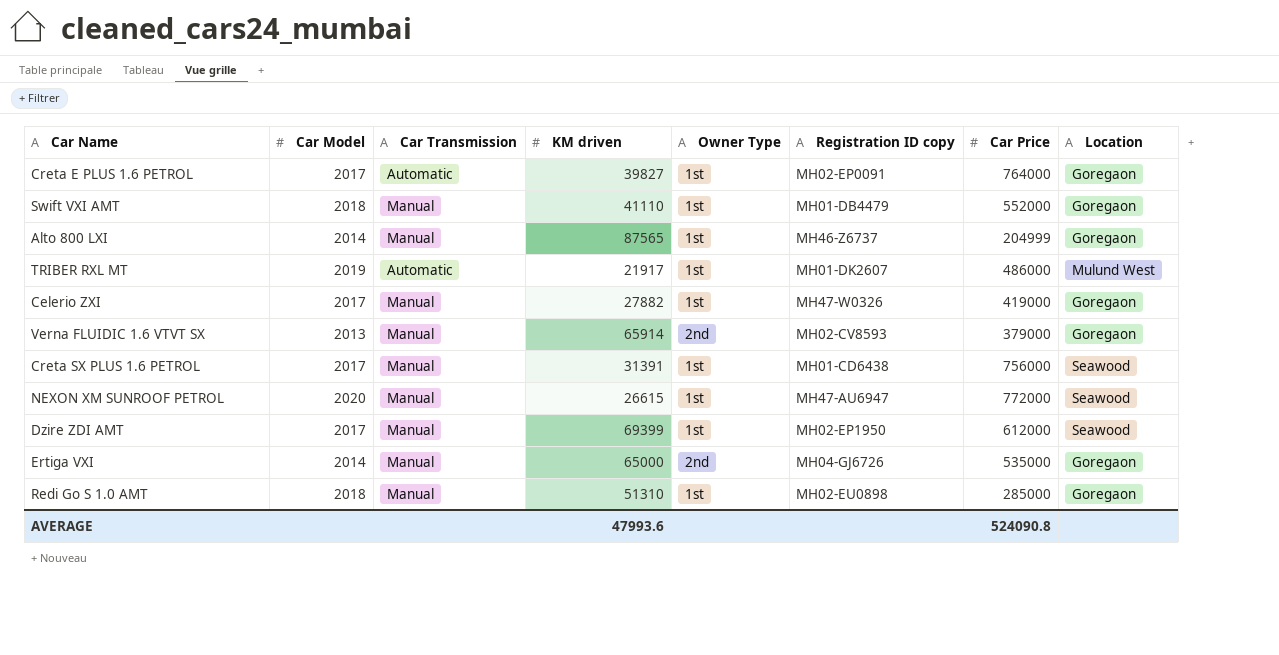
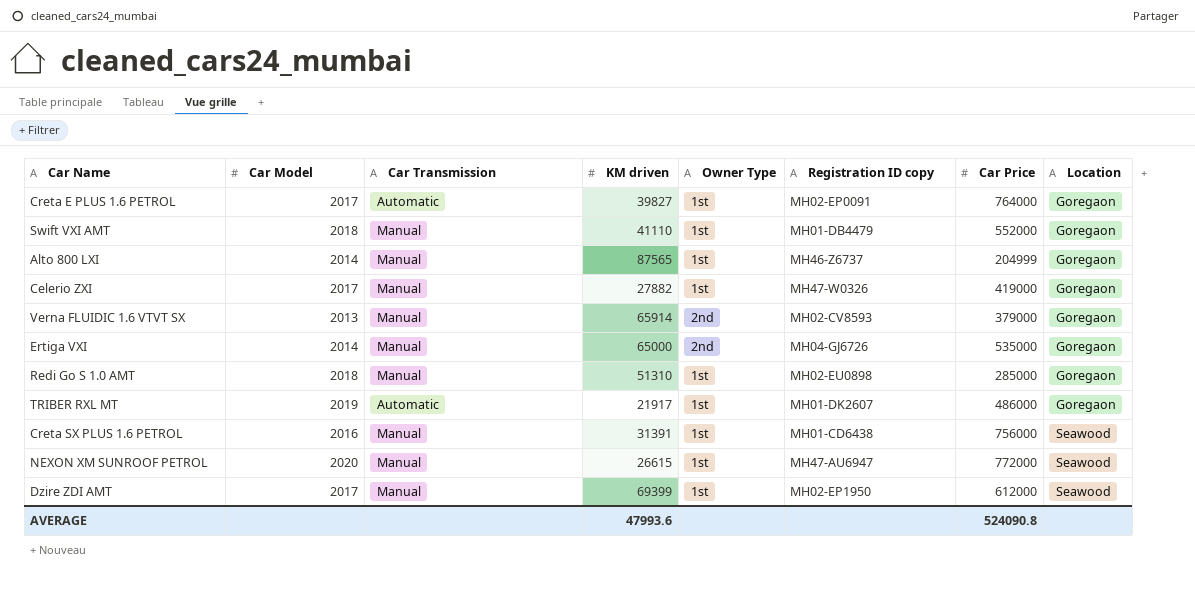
row order: none -> Location ascending
TRIBER RXL MT | Location: Mulund West -> Goregaon
Creta SX PLUS 1.6 PETROL | Car Model: 2017 -> 2016

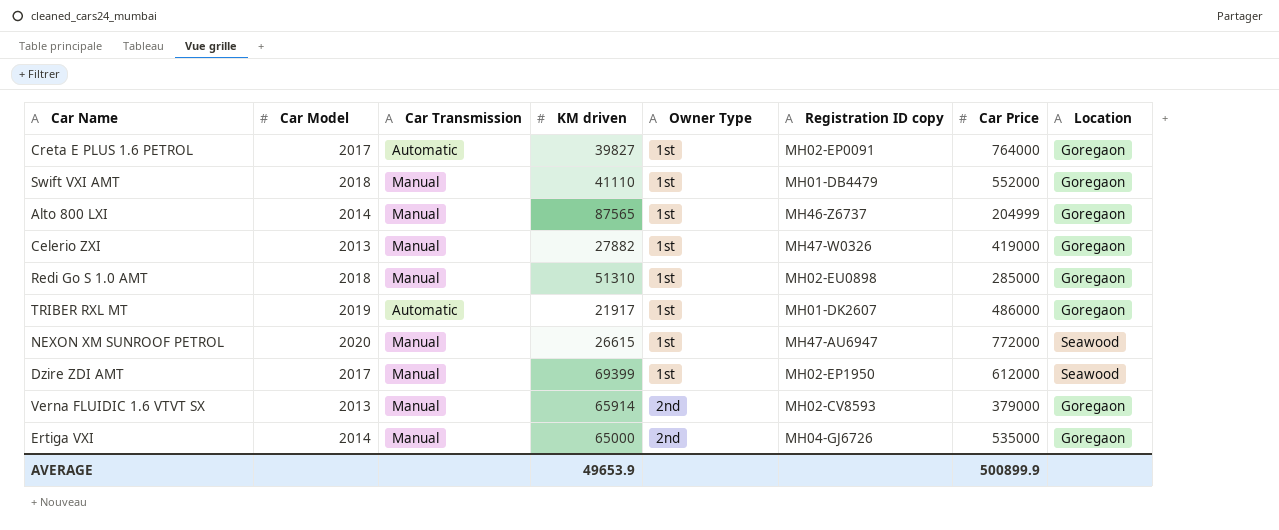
row order: Location ascending -> Owner Type ascending
row Creta SX PLUS 1.6 PETROL: 2016 | Manual | 31391 | 1st | MH01-CD6438 | 756000 | Seawood -> none
Celerio ZXI | Car Model: 2017 -> 2013
AVERAGE | KM driven: 47993.6 -> 49653.9
AVERAGE | Car Price: 524090.8 -> 500899.9

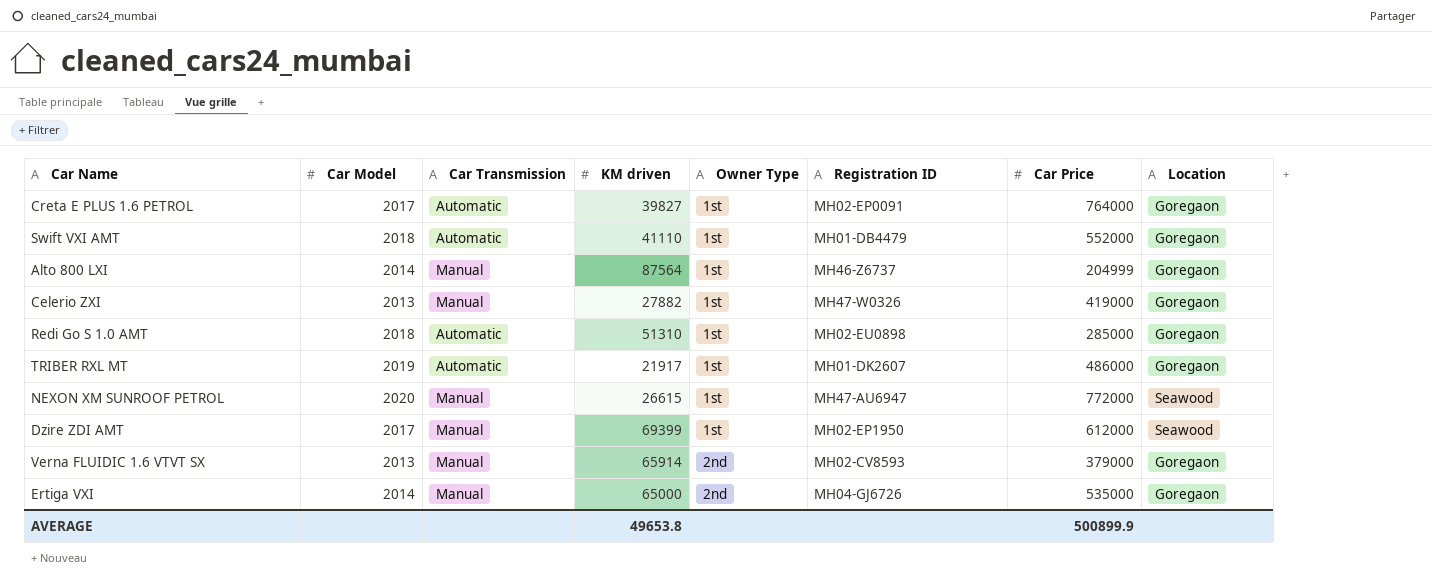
column name: Registration ID copy -> Registration ID
Swift VXI AMT | Car Transmission: Manual -> Automatic
Alto 800 LXI | KM driven: 87565 -> 87564
Redi Go S 1.0 AMT | Car Transmission: Manual -> Automatic
AVERAGE | KM driven: 49653.9 -> 49653.8

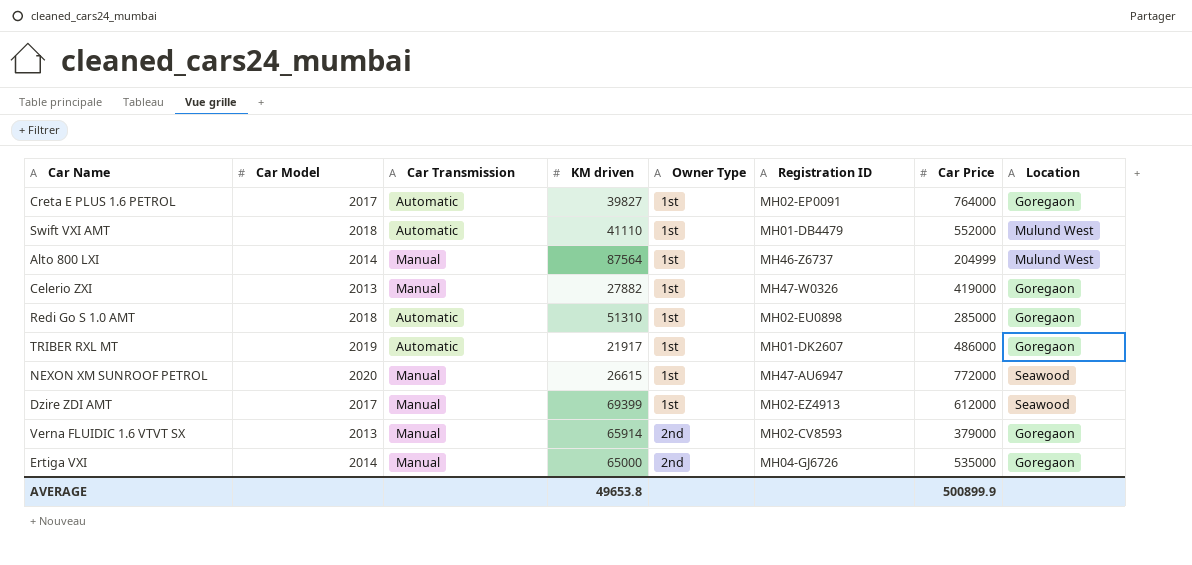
Swift VXI AMT | Location: Goregaon -> Mulund West
Alto 800 LXI | Location: Goregaon -> Mulund West
Dzire ZDI AMT | Registration ID: MH02-EP1950 -> MH02-EZ4913

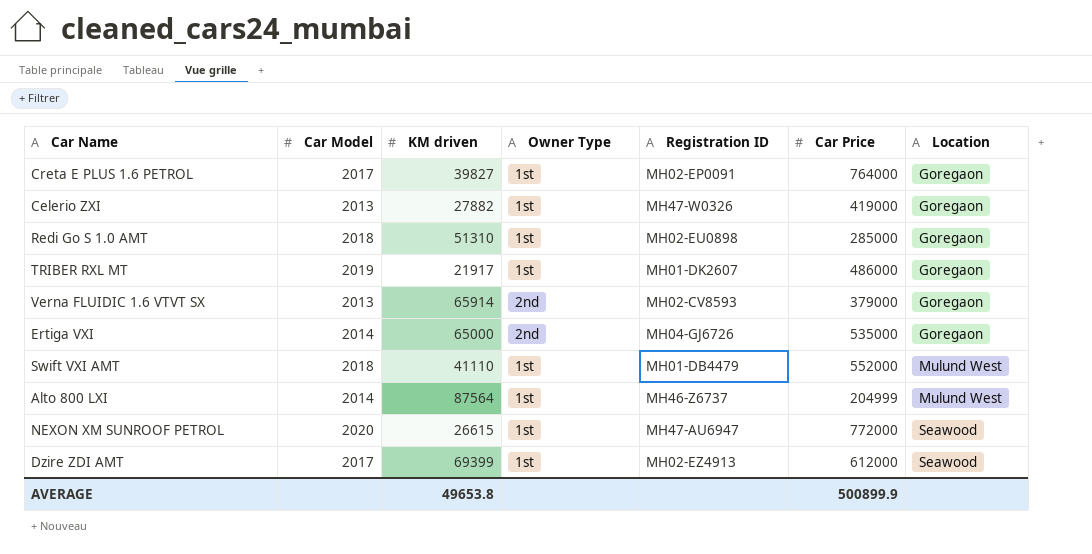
row order: Owner Type ascending -> Location ascending
column Car Transmission | position: 3 -> none

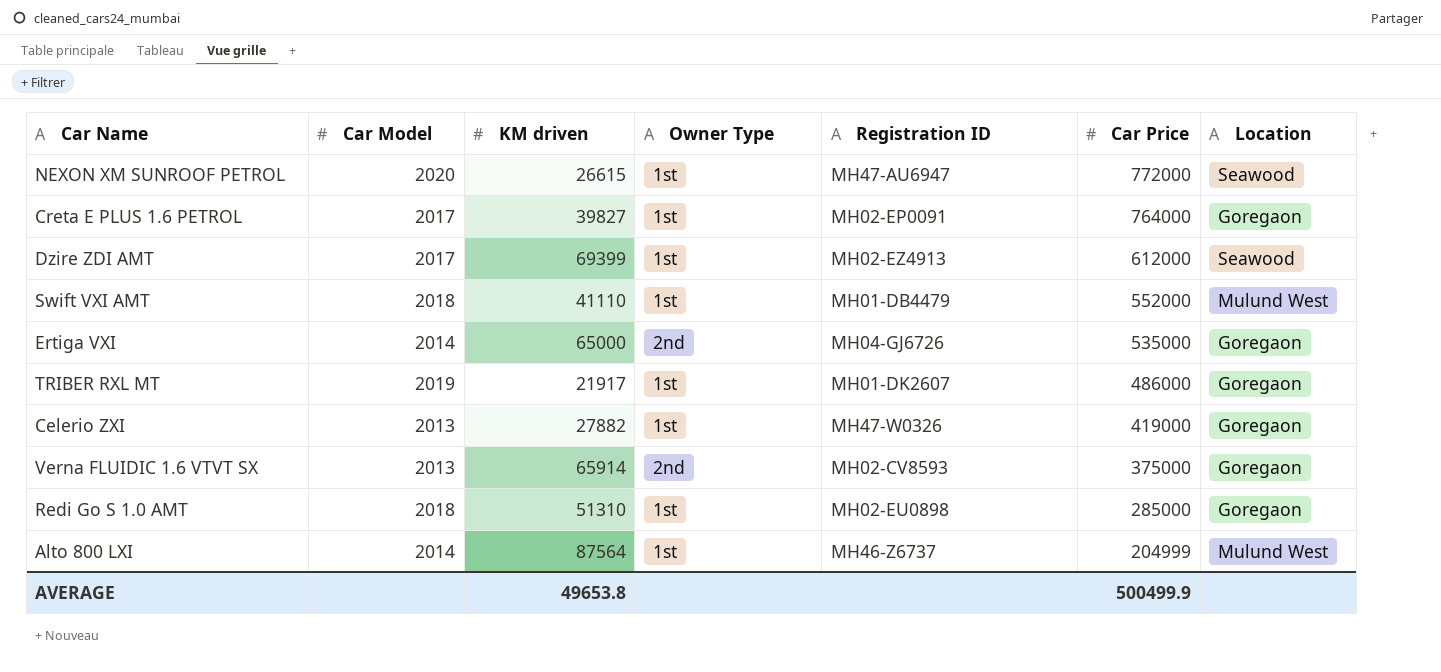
row order: Location ascending -> Car Price descending
Verna FLUIDIC 1.6 VTVT SX | Car Price: 379000 -> 375000
AVERAGE | Car Price: 500899.9 -> 500499.9

